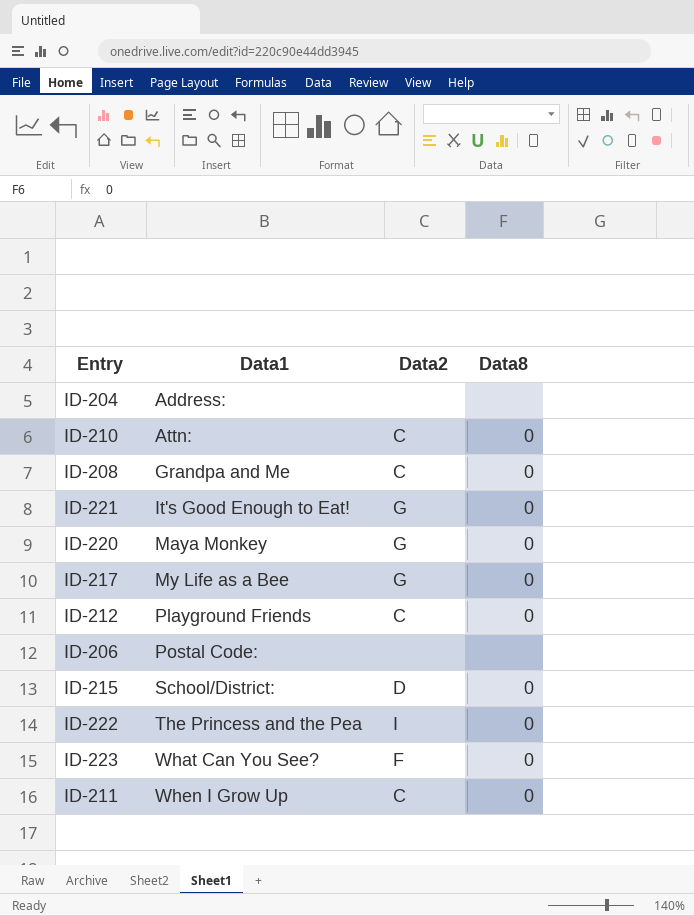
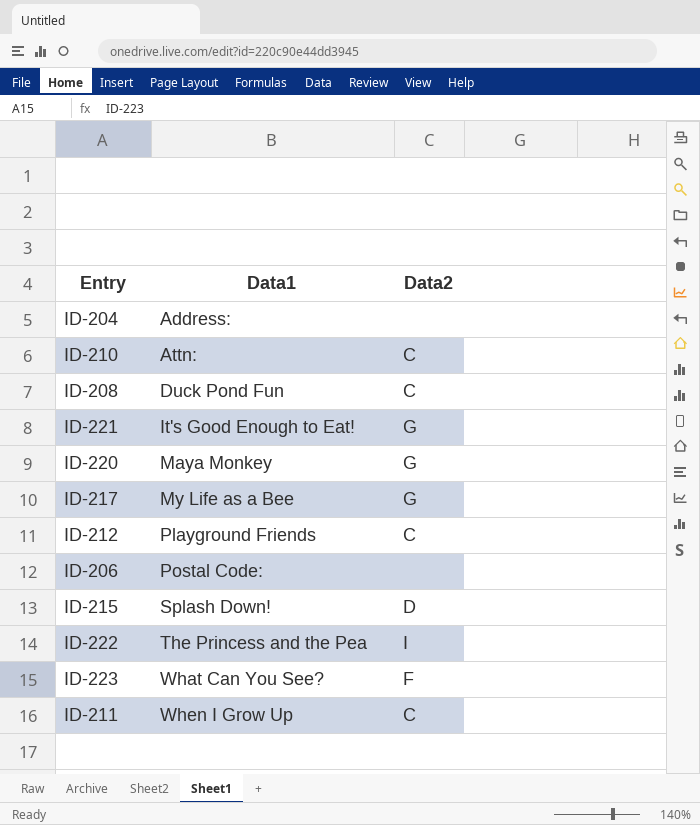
column Data8 | position: 4 -> none
ID-208 | Data1: Grandpa and Me -> Duck Pond Fun
ID-215 | Data1: School/District: -> Splash Down!

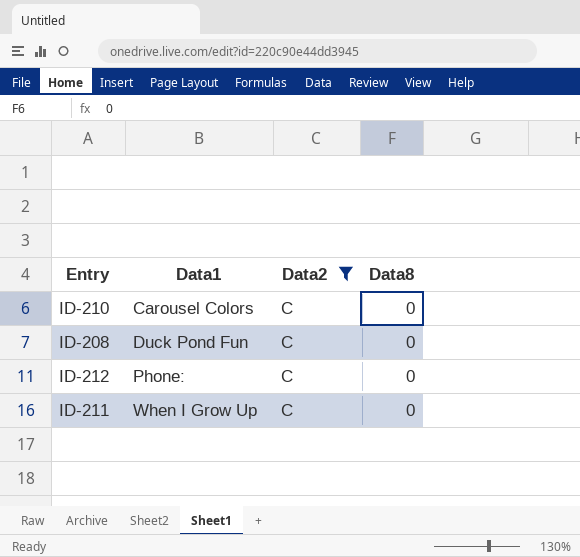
filter: none -> Data2 = C
column Data8 | position: none -> 4
ID-210 | Data1: Attn: -> Carousel Colors
ID-212 | Data1: Playground Friends -> Phone:

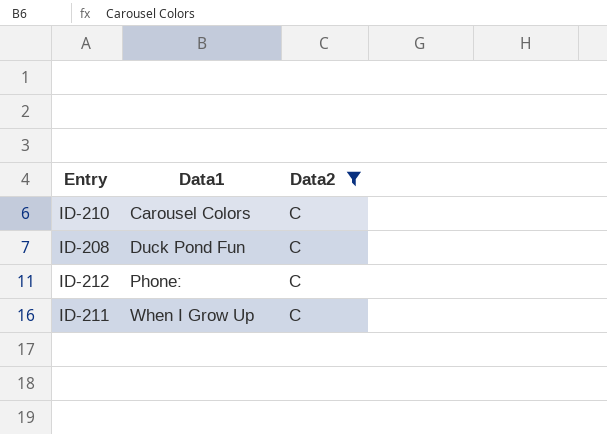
column Data8 | position: 4 -> none

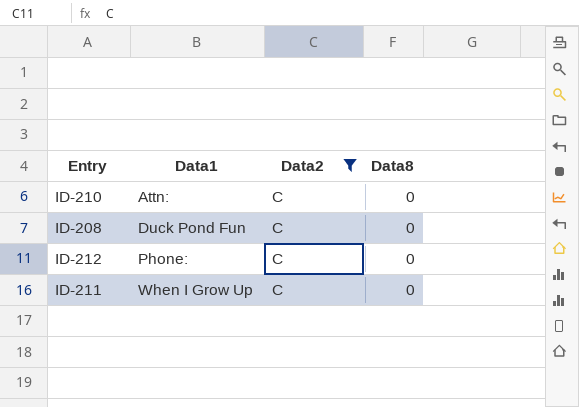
column Data8 | position: none -> 4
ID-210 | Data1: Carousel Colors -> Attn:

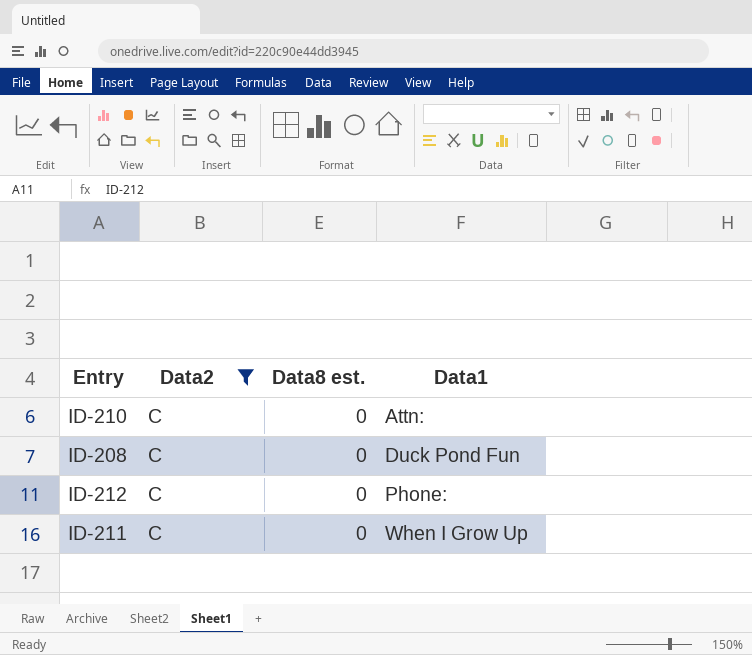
column name: Data8 -> Data8 est.
column Data1 | position: 2 -> 4

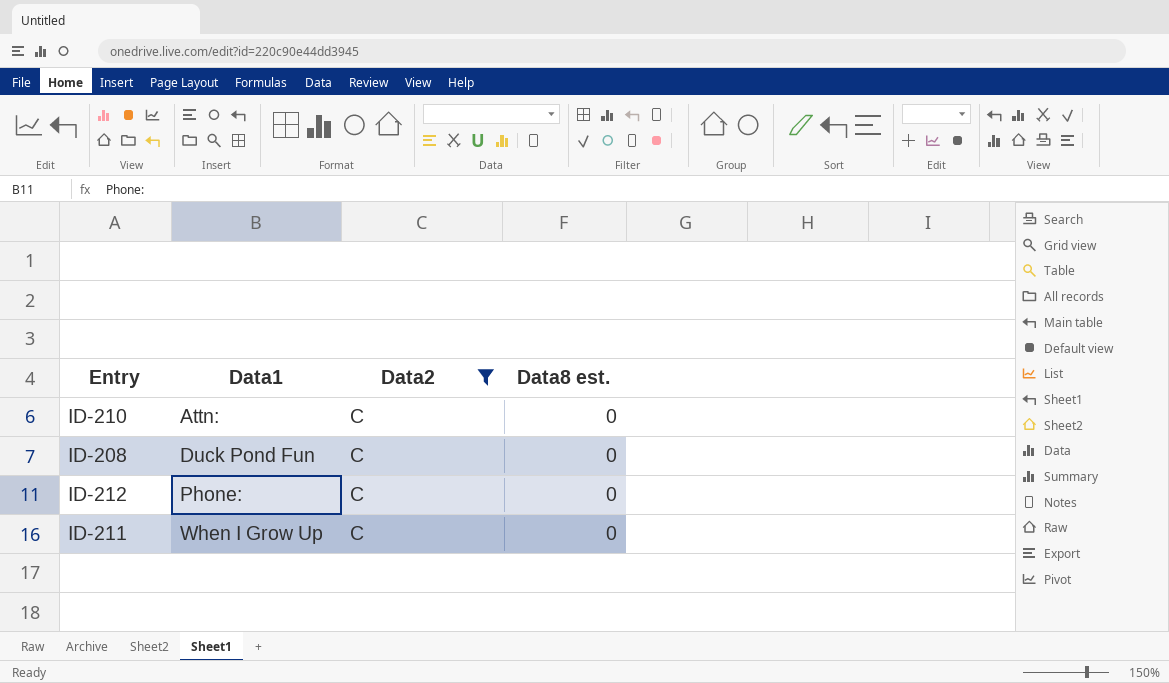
column Data1 | position: 4 -> 2

